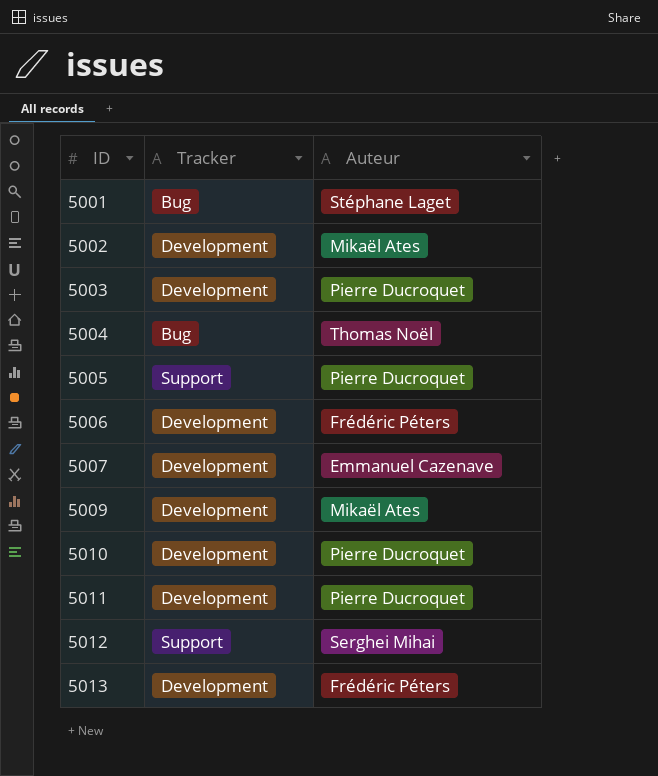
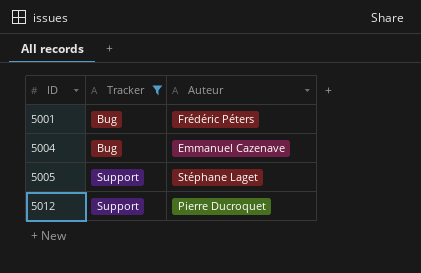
filter: none -> Tracker != Development
5001 | Auteur: Stéphane Laget -> Frédéric Péters
5004 | Auteur: Thomas Noël -> Emmanuel Cazenave
5005 | Auteur: Pierre Ducroquet -> Stéphane Laget
5012 | Auteur: Serghei Mihai -> Pierre Ducroquet

